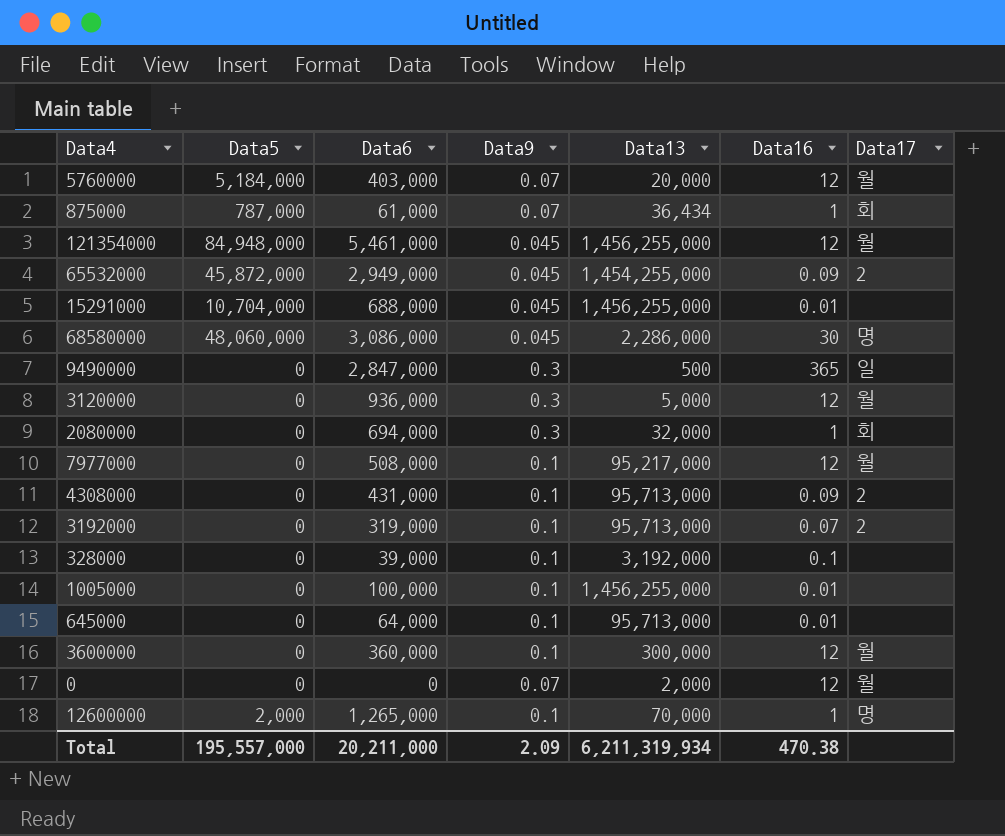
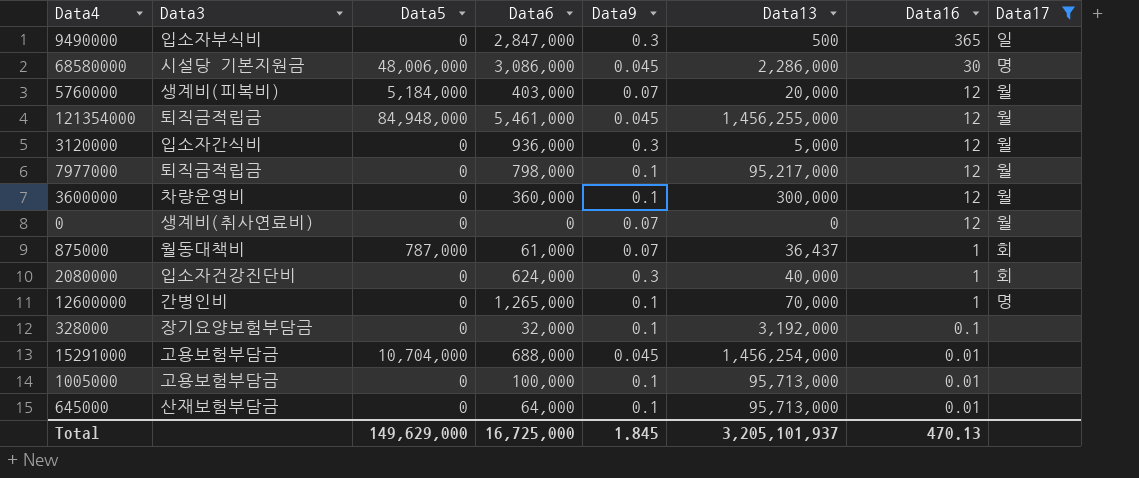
filter: none -> Data17 != 2
row order: none -> Data16 descending
column Data3 | position: none -> 2
68580000 | Data5: 48,060,000 -> 48,006,000
7977000 | Data6: 508,000 -> 798,000
0 | Data13: 2,000 -> 0
875000 | Data13: 36,434 -> 36,437
2080000 | Data6: 694,000 -> 624,000
2080000 | Data13: 32,000 -> 40,000
12600000 | Data5: 2,000 -> 0
328000 | Data6: 39,000 -> 32,000
15291000 | Data13: 1,456,255,000 -> 1,456,254,000
1005000 | Data13: 1,456,255,000 -> 95,713,000
Total | Data5: 195,557,000 -> 149,629,000
Total | Data6: 20,211,000 -> 16,725,000
Total | Data9: 2.09 -> 1.845
Total | Data13: 6,211,319,934 -> 3,205,101,937
Total | Data16: 470.38 -> 470.13

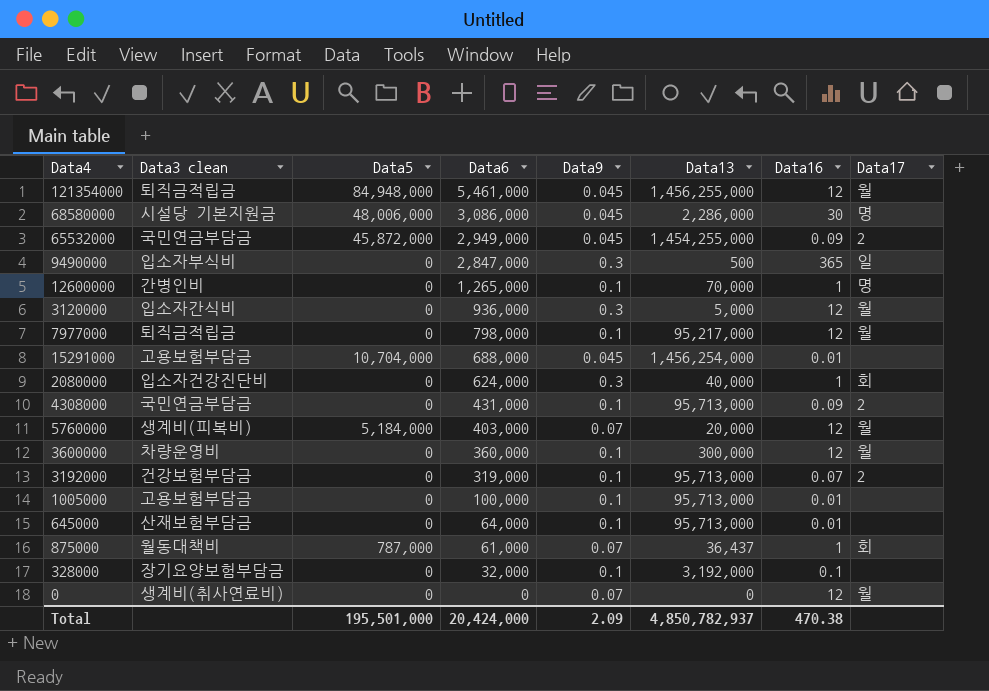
filter: Data17 != 2 -> none
row order: Data16 descending -> Data6 descending
column name: Data3 -> Data3 clean
Total | Data5: 149,629,000 -> 195,501,000
Total | Data6: 16,725,000 -> 20,424,000
Total | Data9: 1.845 -> 2.09
Total | Data13: 3,205,101,937 -> 4,850,782,937
Total | Data16: 470.13 -> 470.38

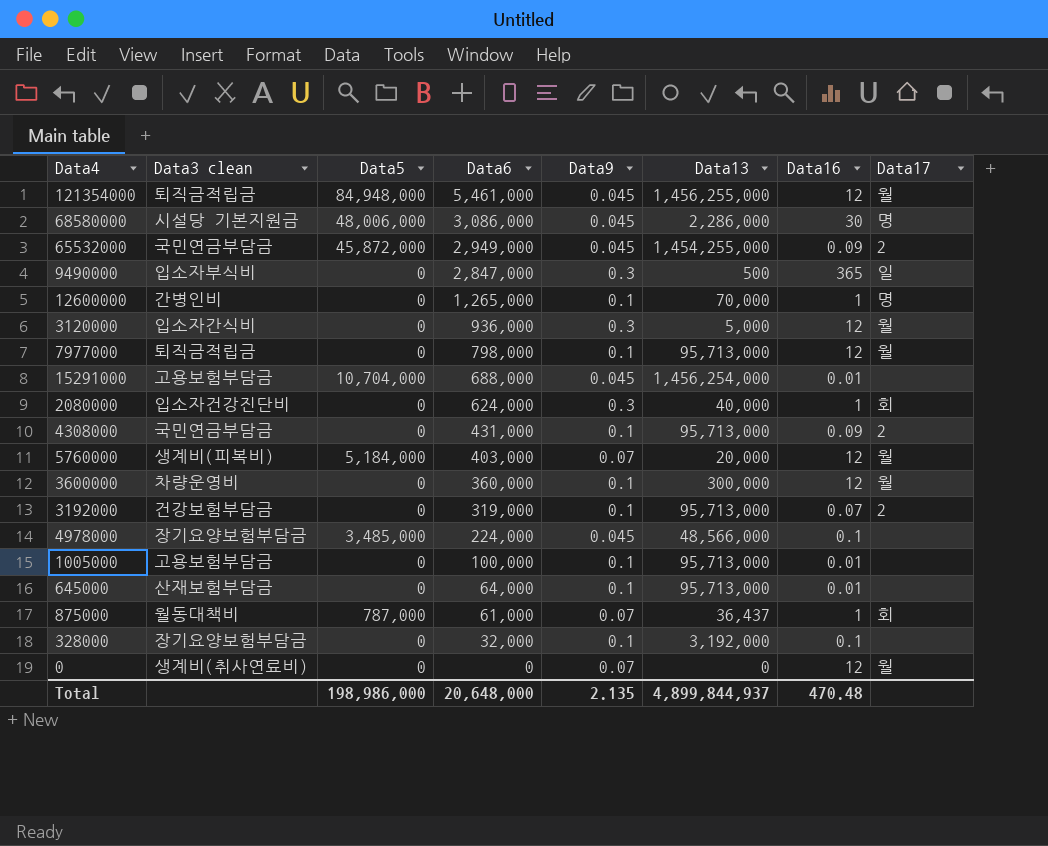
7977000 | Data13: 95,217,000 -> 95,713,000
row 4978000: none -> 장기요양보험부담금 | 3,485,000 | 224,000 | 0.045 | 48,566,000 | 0.1 | none
Total | Data5: 195,501,000 -> 198,986,000
Total | Data6: 20,424,000 -> 20,648,000
Total | Data9: 2.09 -> 2.135
Total | Data13: 4,850,782,937 -> 4,899,844,937
Total | Data16: 470.38 -> 470.48

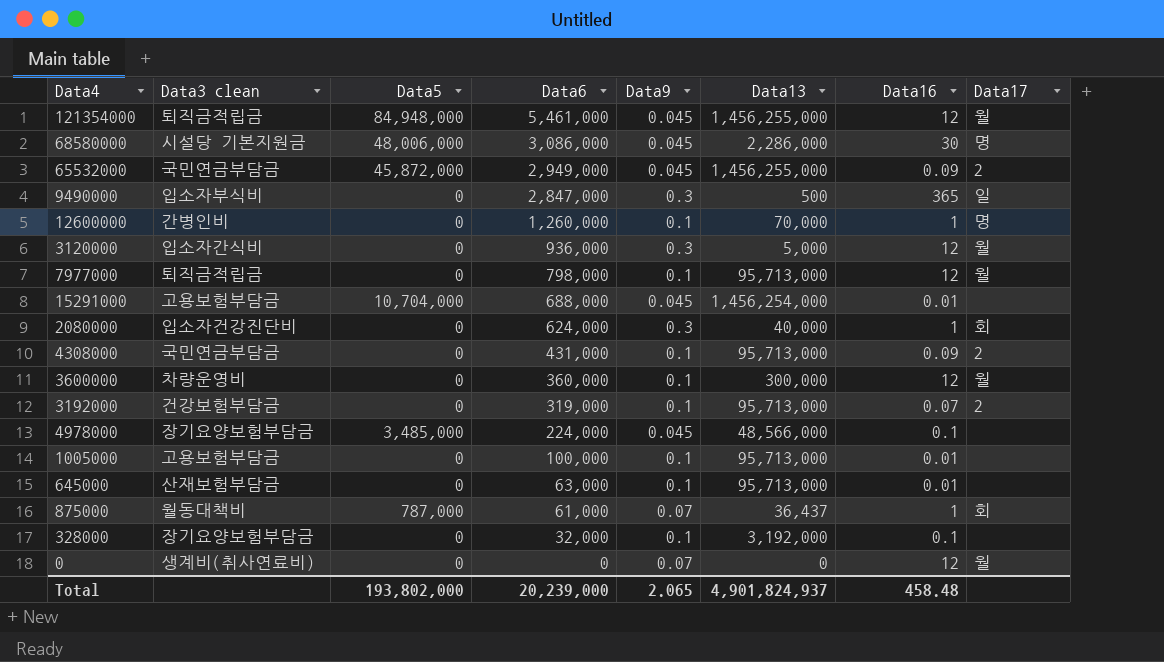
row 5760000: 생계비(피복비) | 5,184,000 | 403,000 | 0.07 | 20,000 | 12 | 월 -> none
65532000 | Data13: 1,454,255,000 -> 1,456,255,000
12600000 | Data6: 1,265,000 -> 1,260,000
645000 | Data6: 64,000 -> 63,000
Total | Data5: 198,986,000 -> 193,802,000
Total | Data6: 20,648,000 -> 20,239,000
Total | Data9: 2.135 -> 2.065
Total | Data13: 4,899,844,937 -> 4,901,824,937
Total | Data16: 470.48 -> 458.48

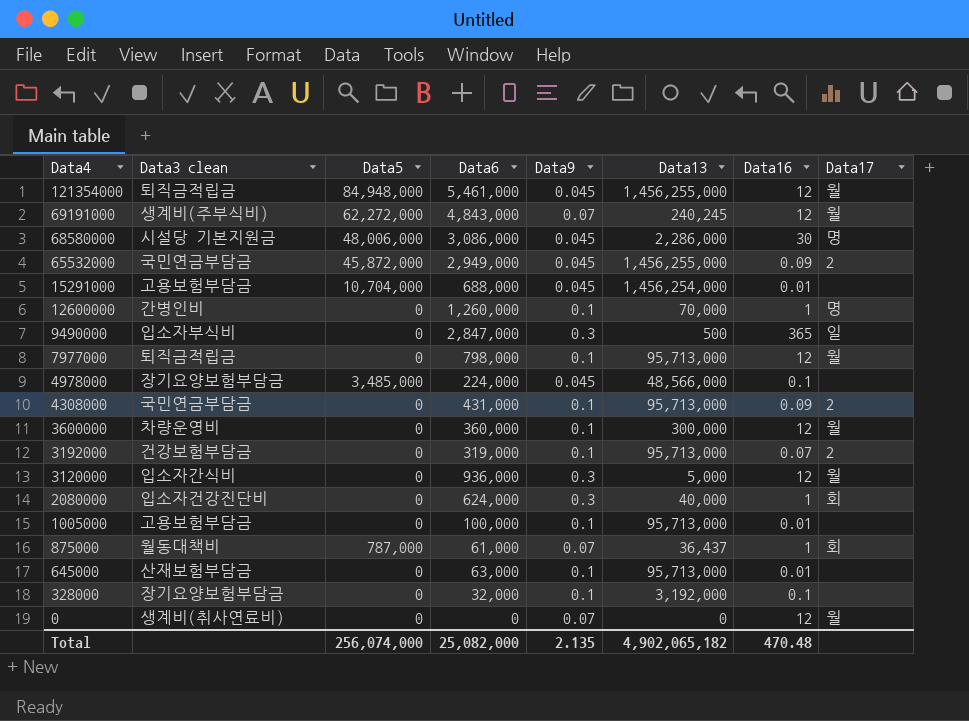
row order: Data6 descending -> Data4 descending
row 69191000: none -> 생계비(주부식비) | 62,272,000 | 4,843,000 | 0.07 | 240,245 | 12 | 월
Total | Data5: 193,802,000 -> 256,074,000
Total | Data6: 20,239,000 -> 25,082,000
Total | Data9: 2.065 -> 2.135
Total | Data13: 4,901,824,937 -> 4,902,065,182
Total | Data16: 458.48 -> 470.48

